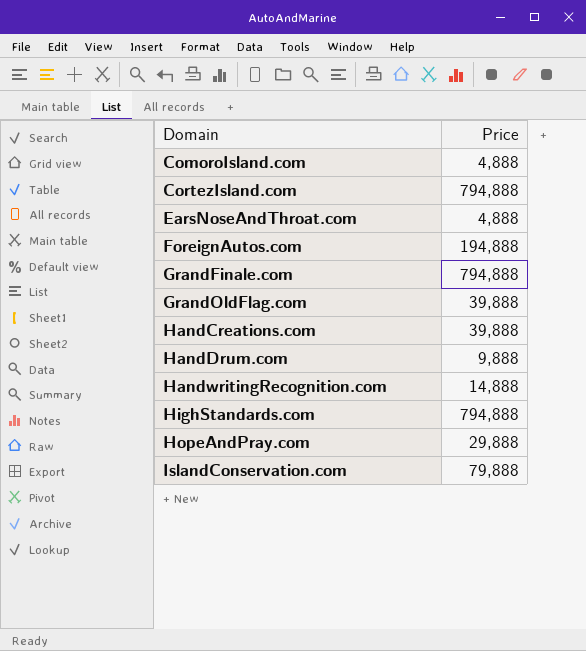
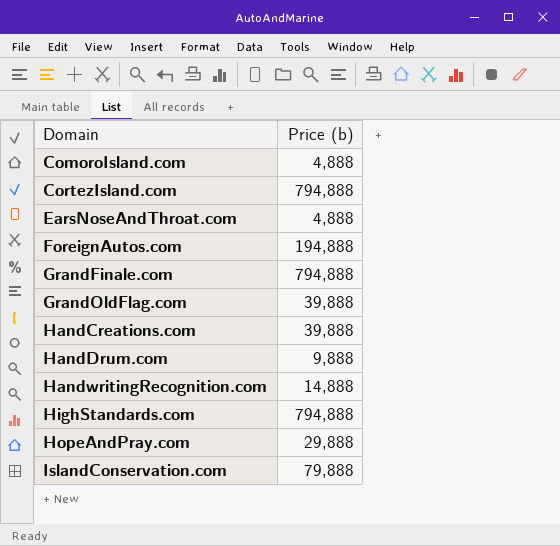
column name: Price -> Price (b)

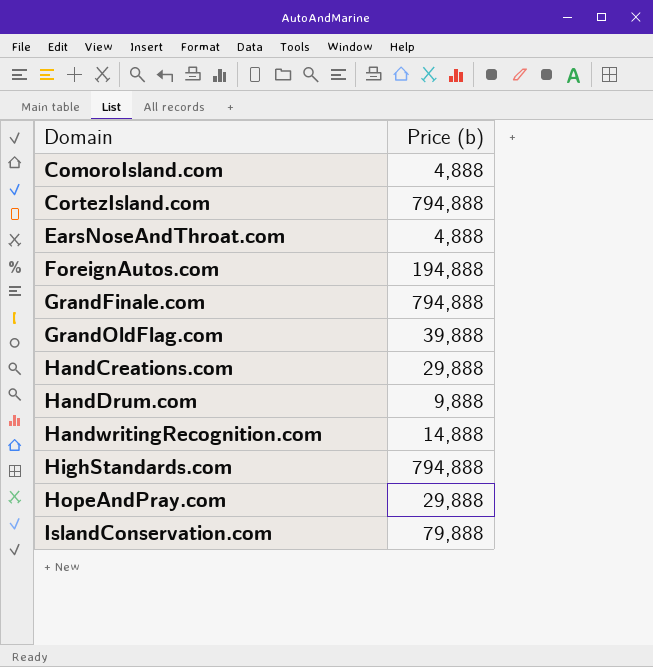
HandCreations.com | Price (b): 39,888 -> 29,888

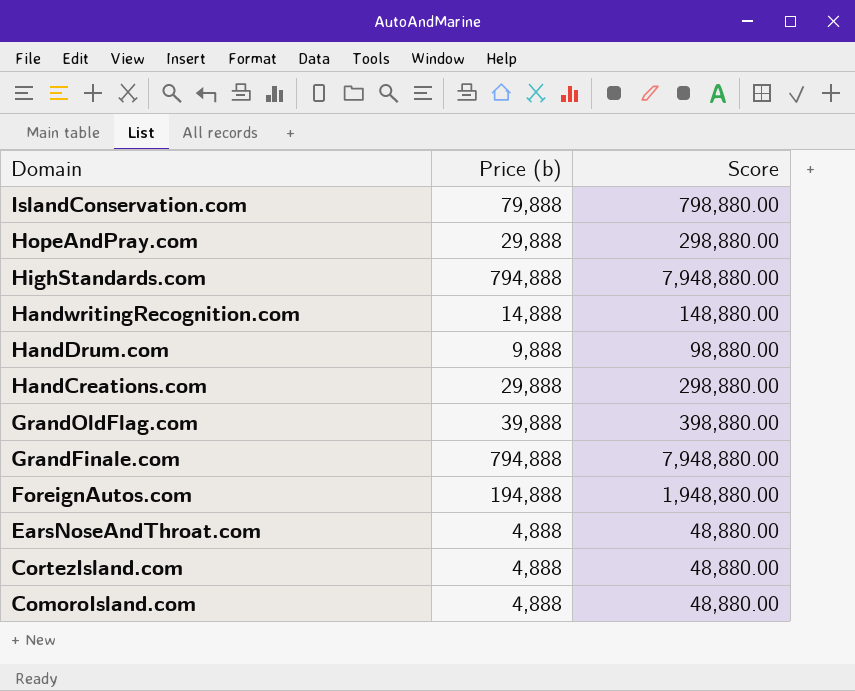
row order: Domain ascending -> Domain descending
column Score | formula: none -> [Price (b)] * 10
CortezIsland.com | Price (b): 794,888 -> 4,888

